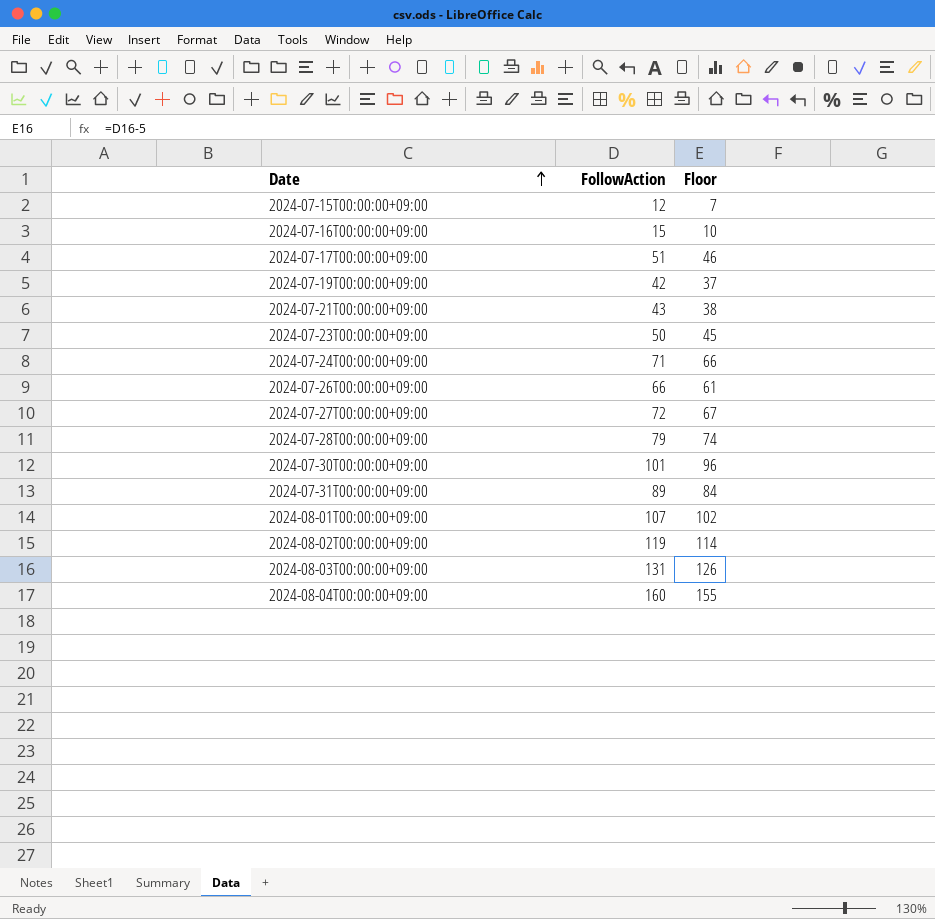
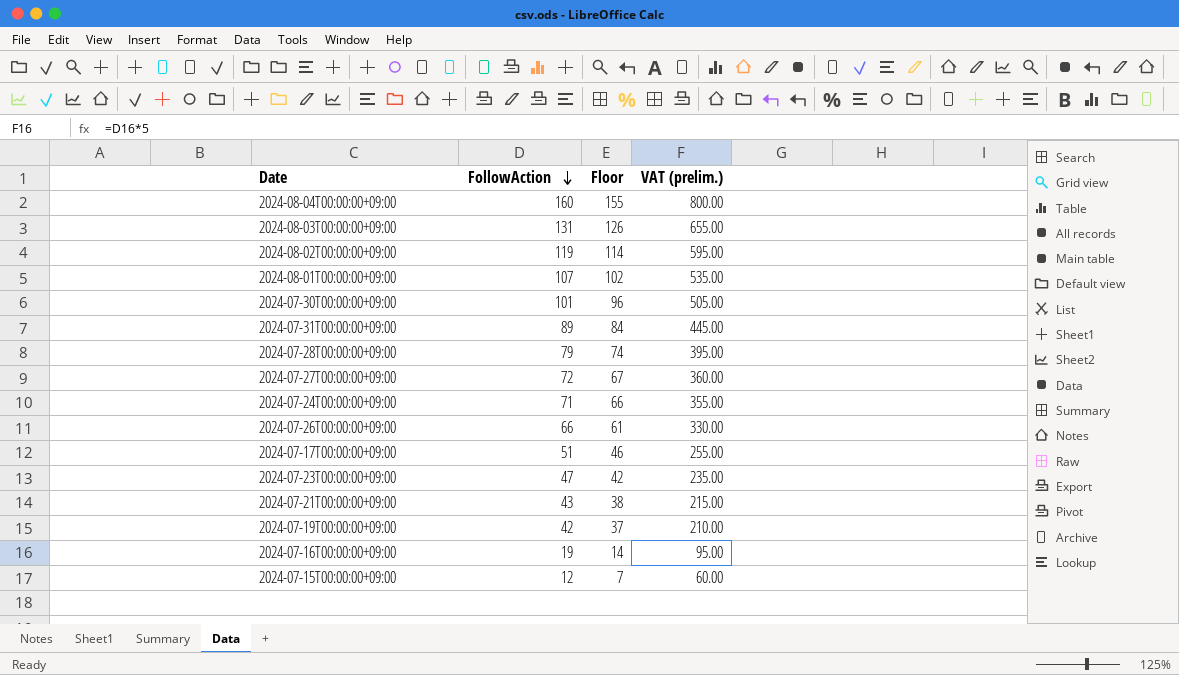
row order: Date ascending -> FollowAction descending
column VAT (prelim.) | formula: none -> [FollowAction] * 5
2024-07-23T00:00:00+09:00 | FollowAction: 50 -> 47
2024-07-23T00:00:00+09:00 | Floor: 45 -> 42
2024-07-16T00:00:00+09:00 | FollowAction: 15 -> 19
2024-07-16T00:00:00+09:00 | Floor: 10 -> 14

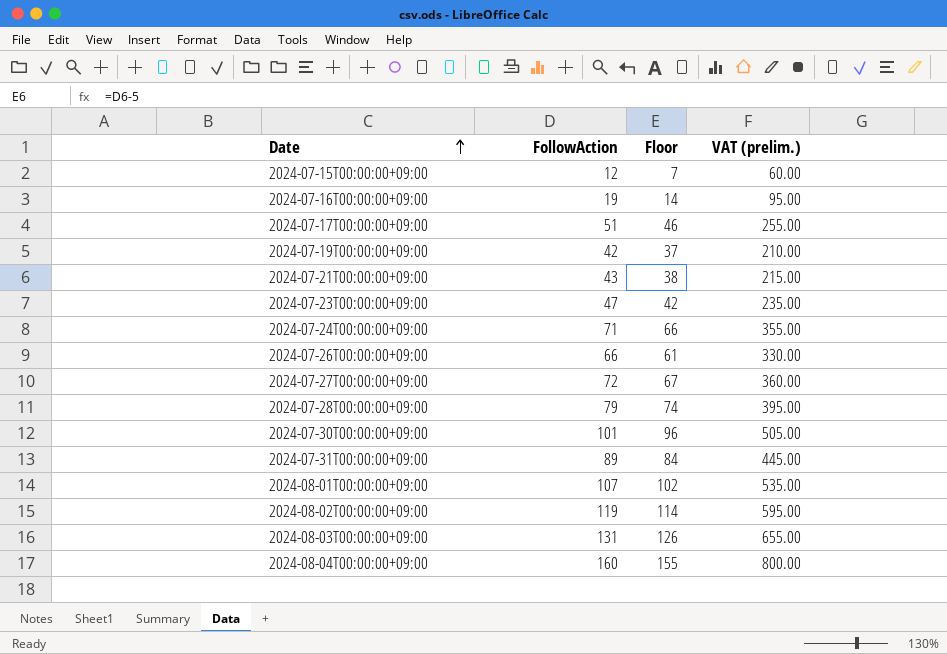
row order: FollowAction descending -> Date ascending

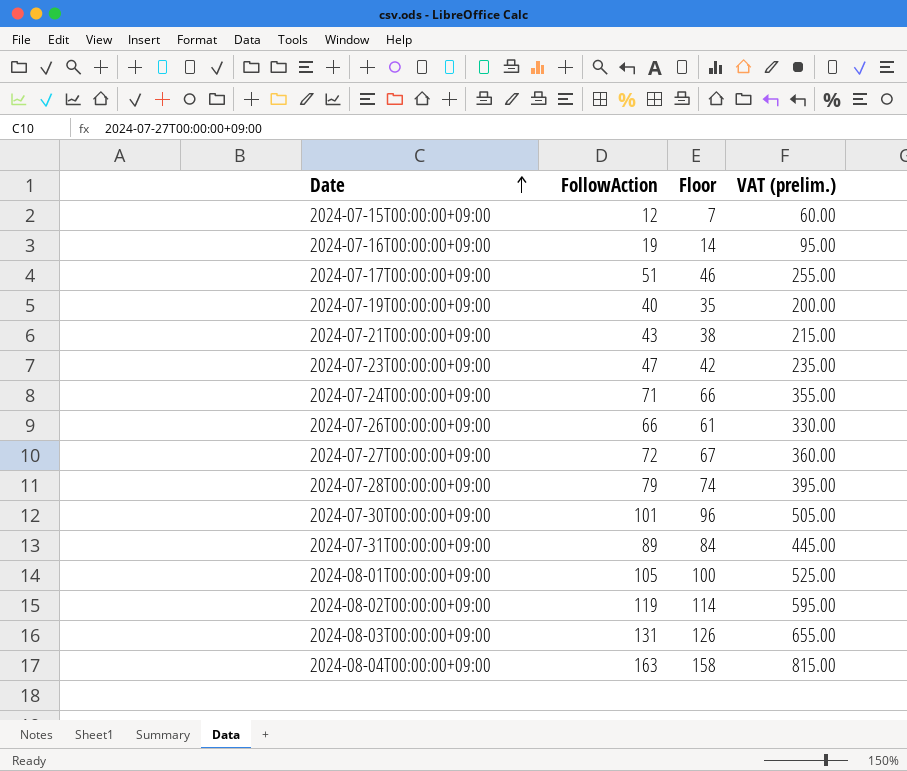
2024-07-19T00:00:00+09:00 | FollowAction: 42 -> 40
2024-07-19T00:00:00+09:00 | Floor: 37 -> 35
2024-07-19T00:00:00+09:00 | VAT (prelim.): 210.00 -> 200.00
2024-08-01T00:00:00+09:00 | FollowAction: 107 -> 105
2024-08-01T00:00:00+09:00 | Floor: 102 -> 100
2024-08-01T00:00:00+09:00 | VAT (prelim.): 535.00 -> 525.00
2024-08-04T00:00:00+09:00 | FollowAction: 160 -> 163
2024-08-04T00:00:00+09:00 | Floor: 155 -> 158
2024-08-04T00:00:00+09:00 | VAT (prelim.): 800.00 -> 815.00

